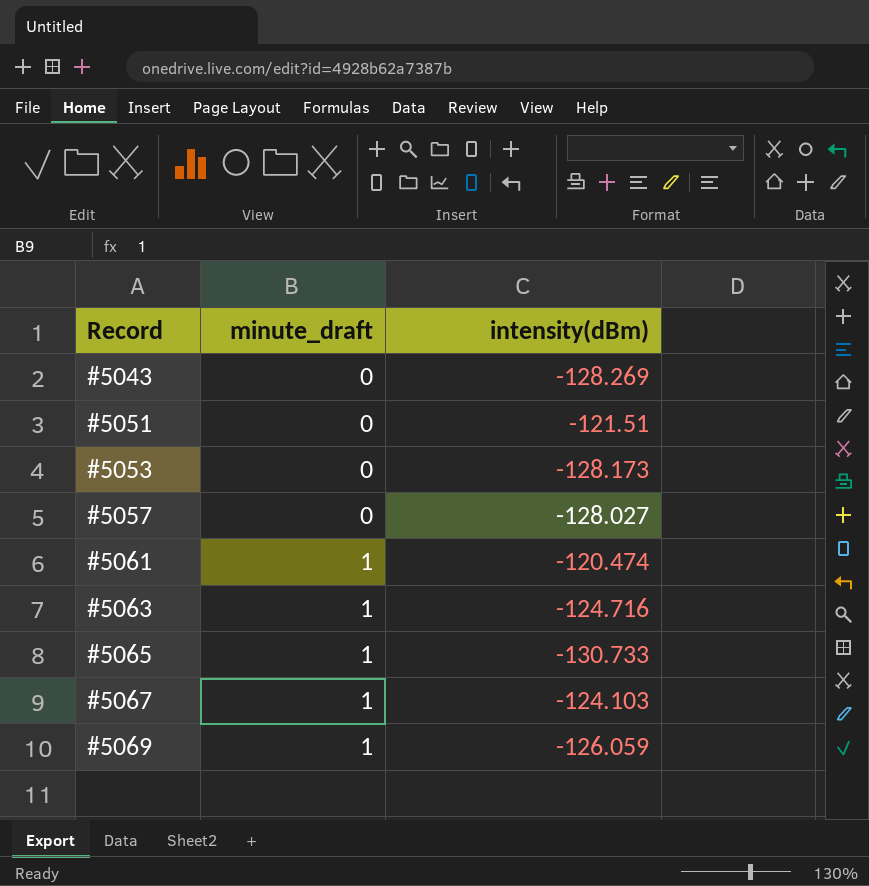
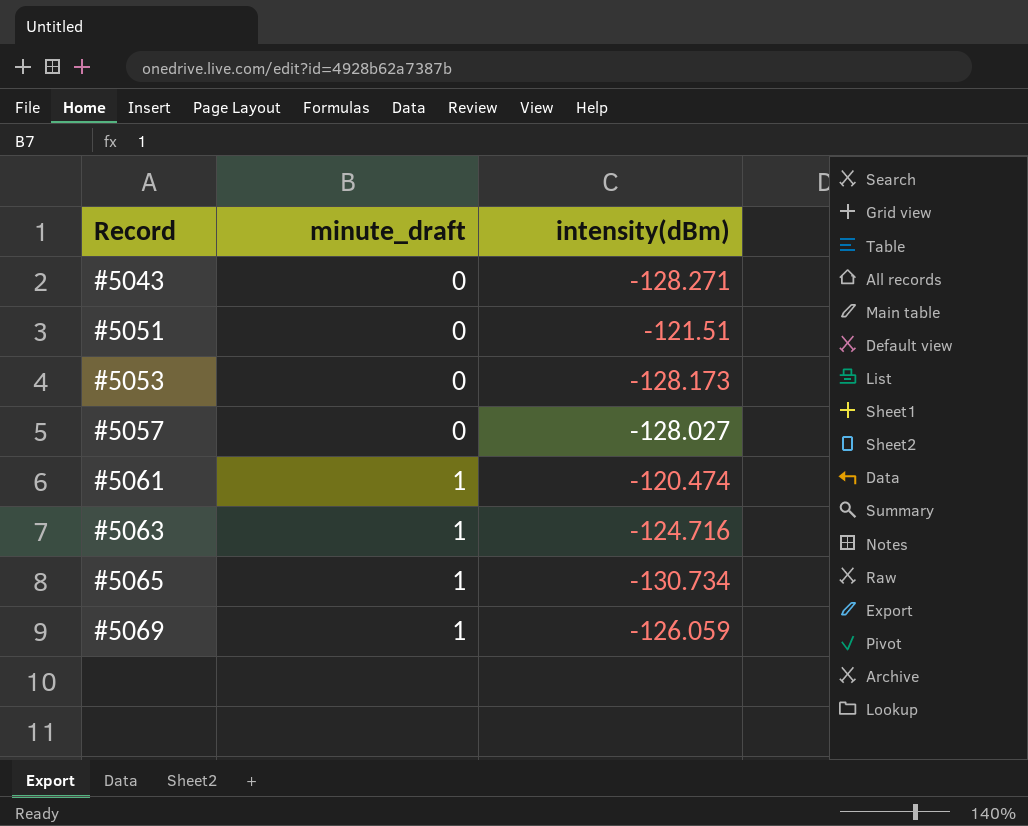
row #5067: 1 | -124.103 -> none
#5043 | intensity(dBm): -128.269 -> -128.271
#5065 | intensity(dBm): -130.733 -> -130.734

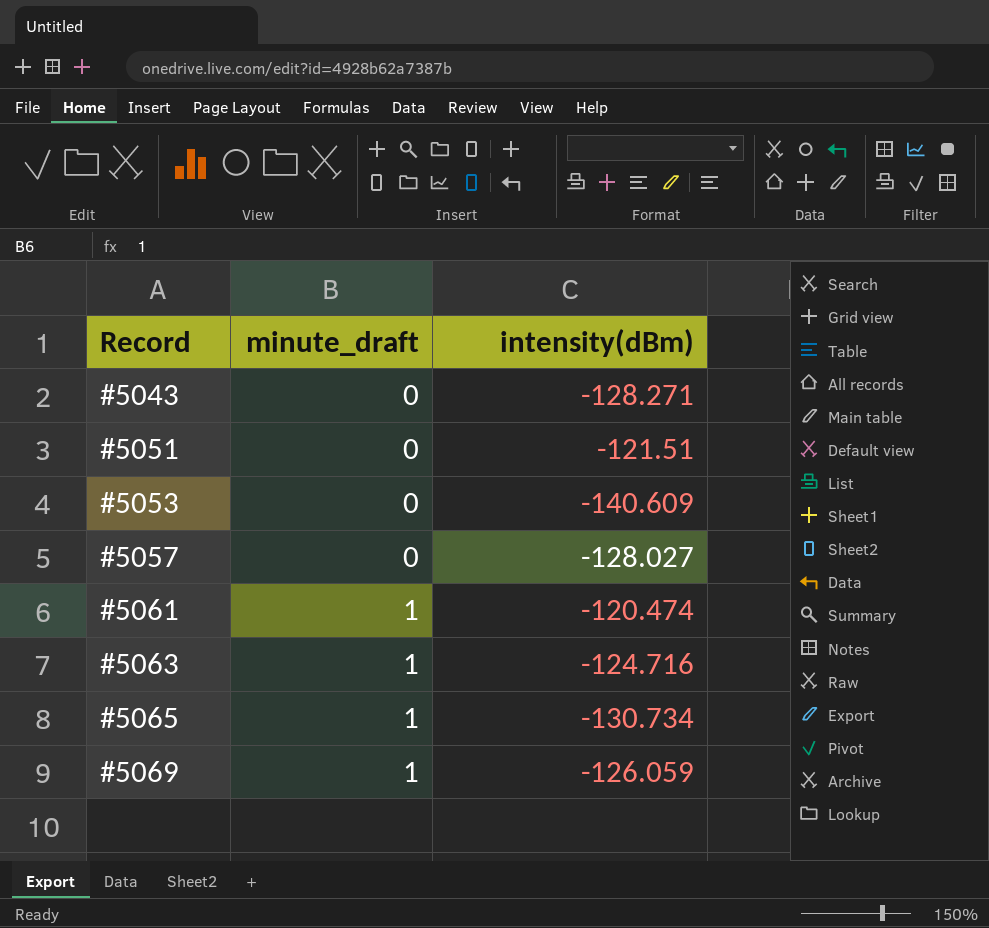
#5053 | intensity(dBm): -128.173 -> -140.609

